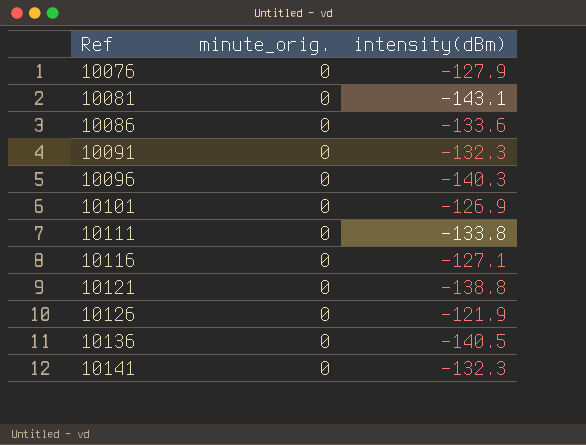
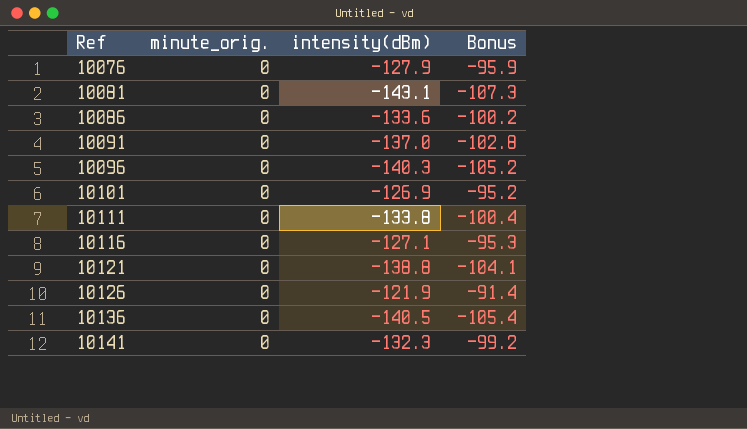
column Bonus | formula: none -> [intensity(dBm)] * 0.75
10091 | intensity(dBm): -132.3 -> -137.0

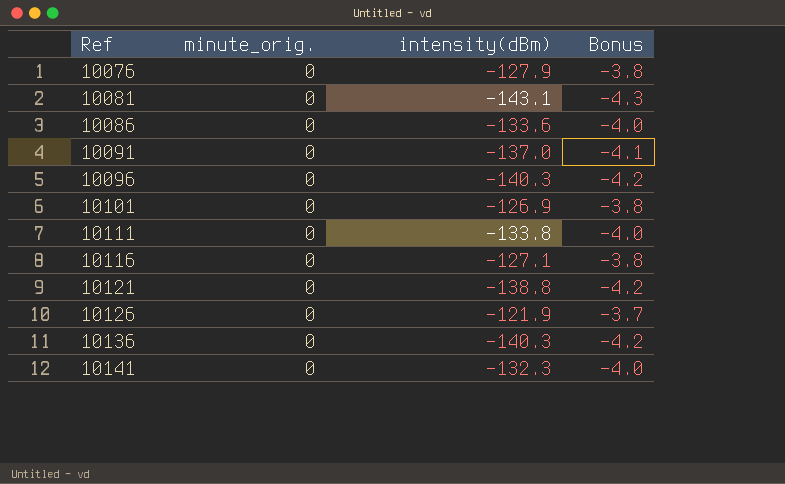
column Bonus | formula: [intensity(dBm)] * 0.75 -> [intensity(dBm)] * 0.03
10136 | intensity(dBm): -140.5 -> -140.3

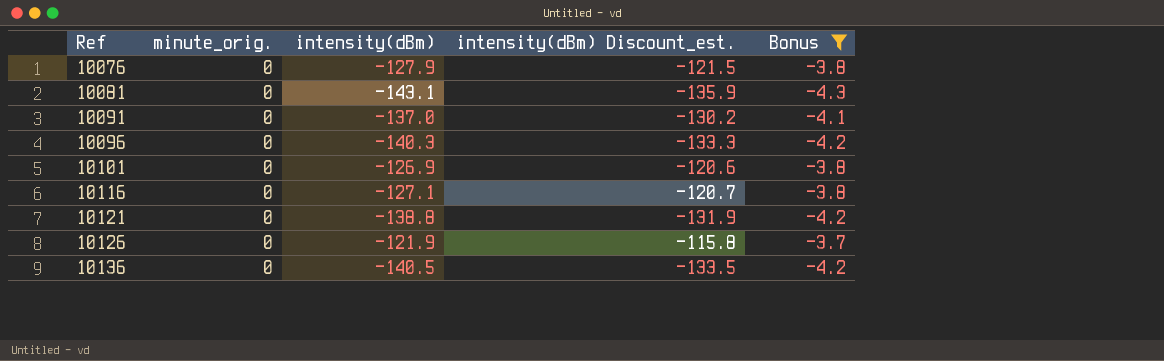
filter: none -> Bonus != -4.0
column intensity(dBm) Discount_est. | formula: none -> [intensity(dBm)] * 0.95
10136 | intensity(dBm): -140.3 -> -140.5

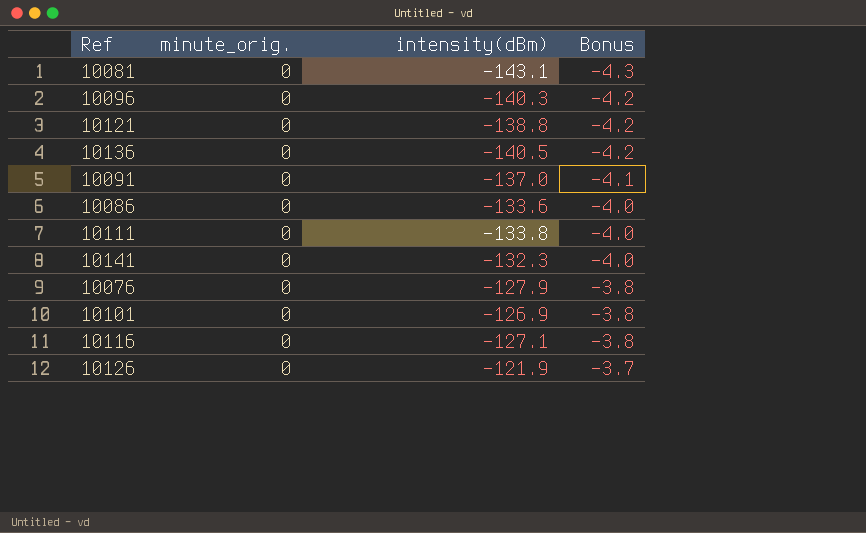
filter: Bonus != -4.0 -> none
row order: Ref ascending -> Bonus ascending
column intensity(dBm) Discount_est. | formula: [intensity(dBm)] * 0.95 -> none

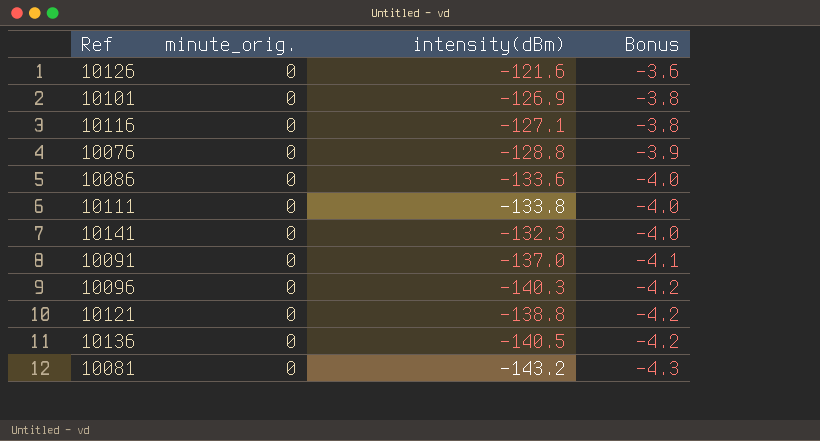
row order: Bonus ascending -> Bonus descending
10126 | intensity(dBm): -121.9 -> -121.6
10126 | Bonus: -3.7 -> -3.6
10076 | intensity(dBm): -127.9 -> -128.8
10076 | Bonus: -3.8 -> -3.9
10081 | intensity(dBm): -143.1 -> -143.2

